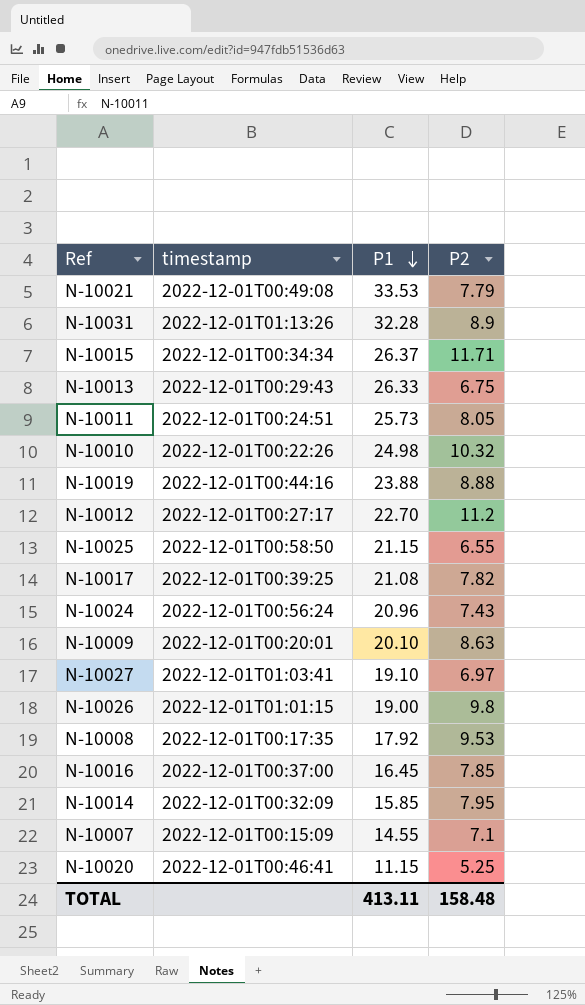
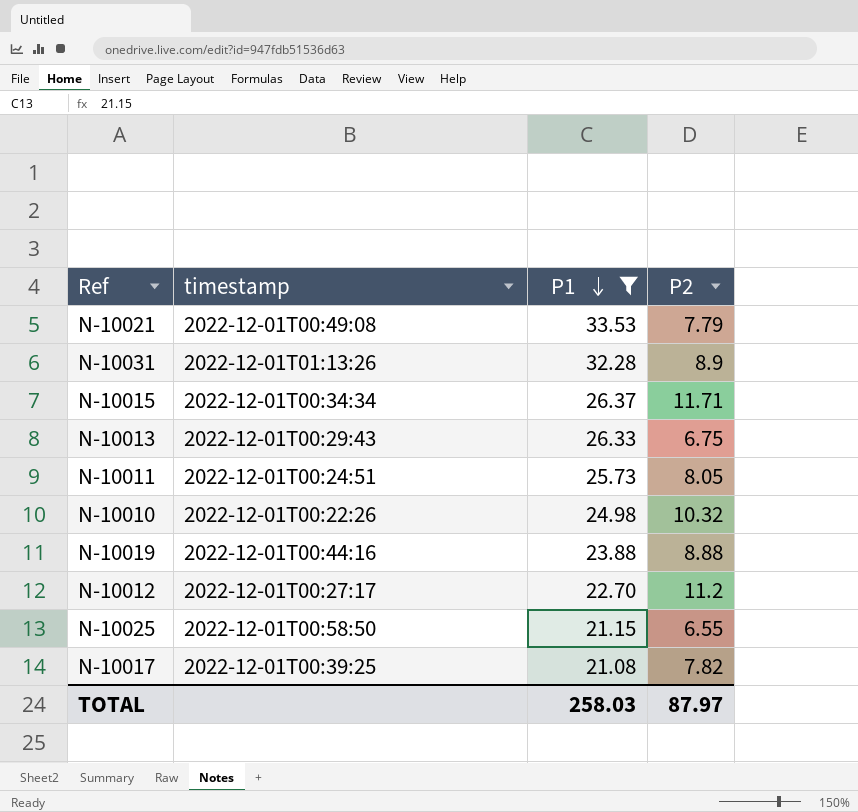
filter: none -> P1 >= 21.08
TOTAL | P1: 413.11 -> 258.03
TOTAL | P2: 158.48 -> 87.97

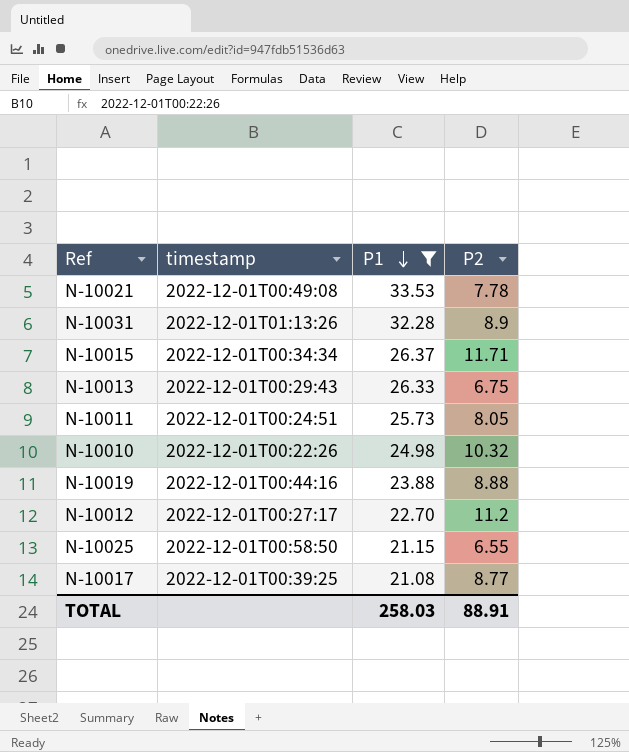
N-10021 | P2: 7.79 -> 7.78
N-10017 | P2: 7.82 -> 8.77
TOTAL | P2: 87.97 -> 88.91

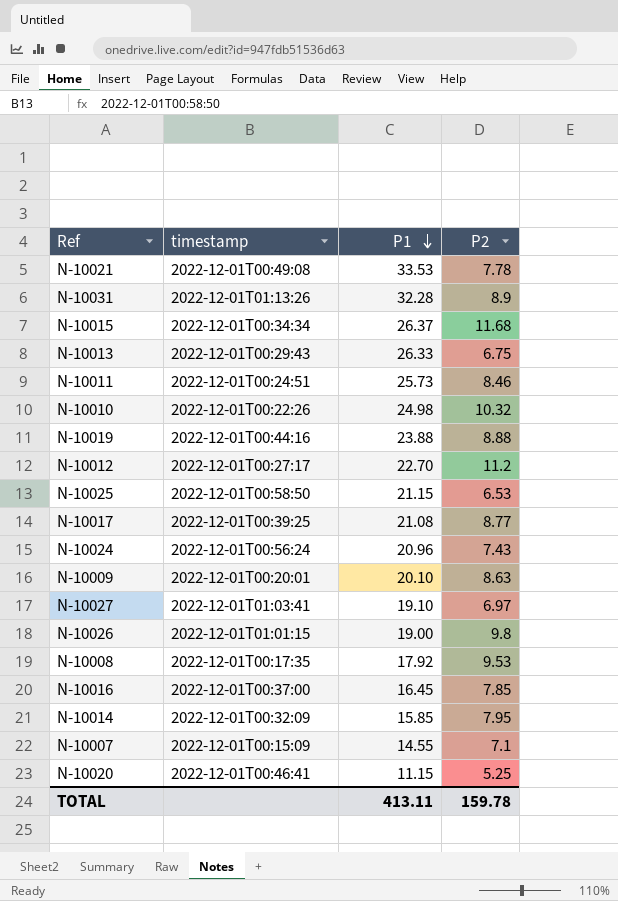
filter: P1 >= 21.08 -> none
N-10015 | P2: 11.71 -> 11.68
N-10011 | P2: 8.05 -> 8.46
N-10025 | P2: 6.55 -> 6.53
TOTAL | P1: 258.03 -> 413.11
TOTAL | P2: 88.91 -> 159.78

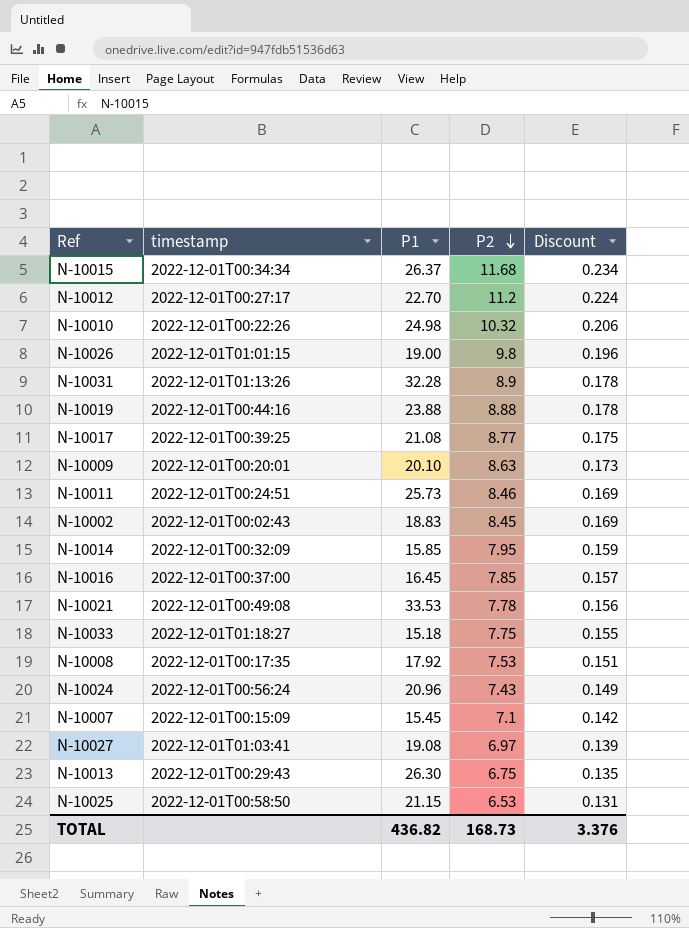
row order: P1 descending -> P2 descending
column Discount | formula: none -> [P2] * 0.02
row N-10020: 2022-12-01T00:46:41 | 11.15 | 5.25 -> none
row N-10002: none -> 2022-12-01T00:02:43 | 18.83 | 8.45 | 0.169
row N-10033: none -> 2022-12-01T01:18:27 | 15.18 | 7.75 | 0.155
N-10008 | P2: 9.53 -> 7.53
N-10007 | P1: 14.55 -> 15.45
N-10027 | P1: 19.10 -> 19.08
N-10013 | P1: 26.33 -> 26.30
TOTAL | P1: 413.11 -> 436.82
TOTAL | P2: 159.78 -> 168.73

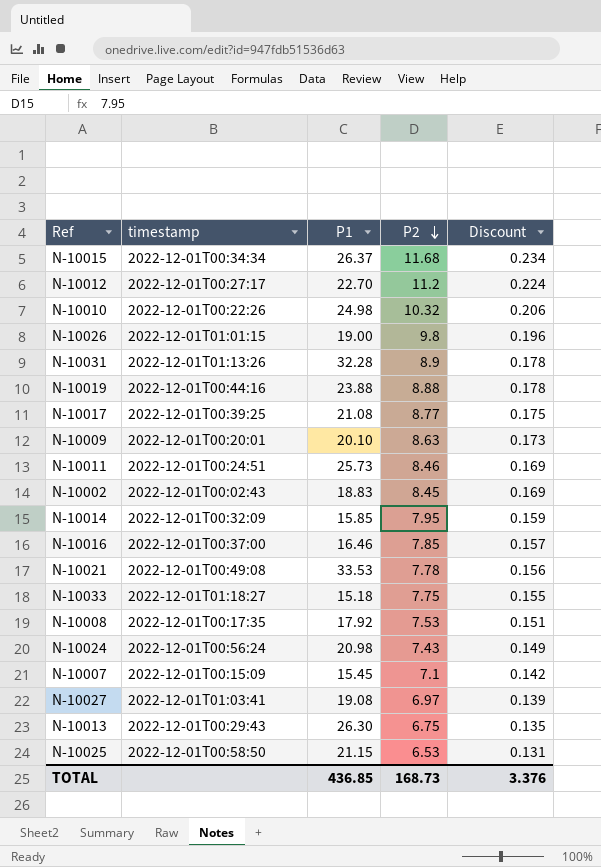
N-10016 | P1: 16.45 -> 16.46
N-10024 | P1: 20.96 -> 20.98
TOTAL | P1: 436.82 -> 436.85

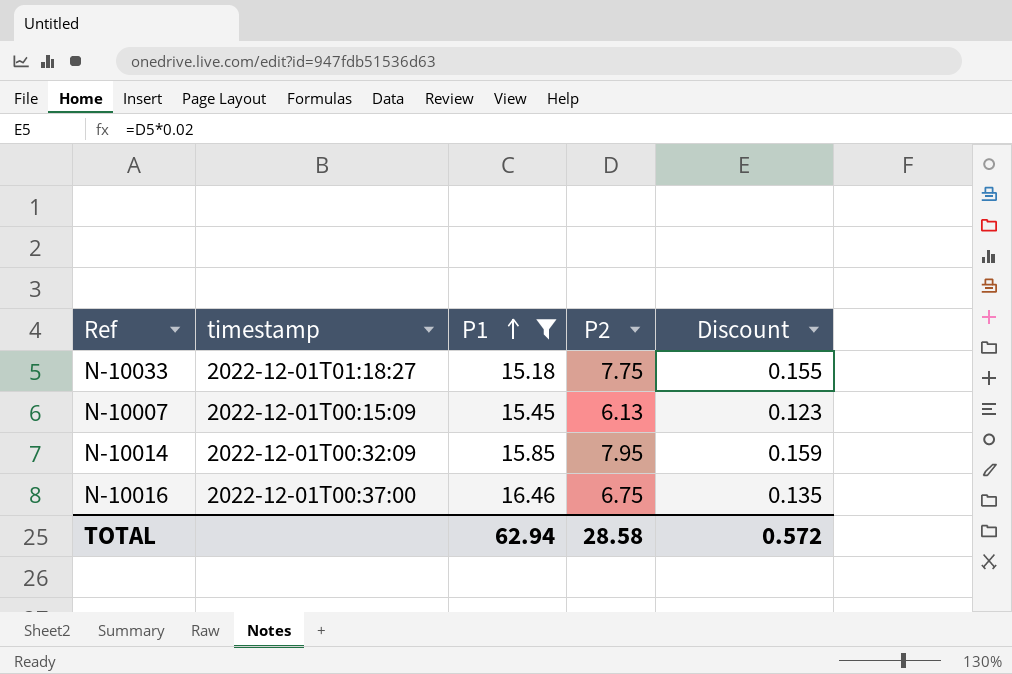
filter: none -> P1 <= 16.46
row order: P2 descending -> P1 ascending
N-10007 | P2: 7.1 -> 6.13
N-10007 | Discount: 0.142 -> 0.123
N-10016 | P2: 7.85 -> 6.75
N-10016 | Discount: 0.157 -> 0.135
TOTAL | P1: 436.85 -> 62.94
TOTAL | P2: 168.73 -> 28.58
TOTAL | Discount: 3.376 -> 0.572

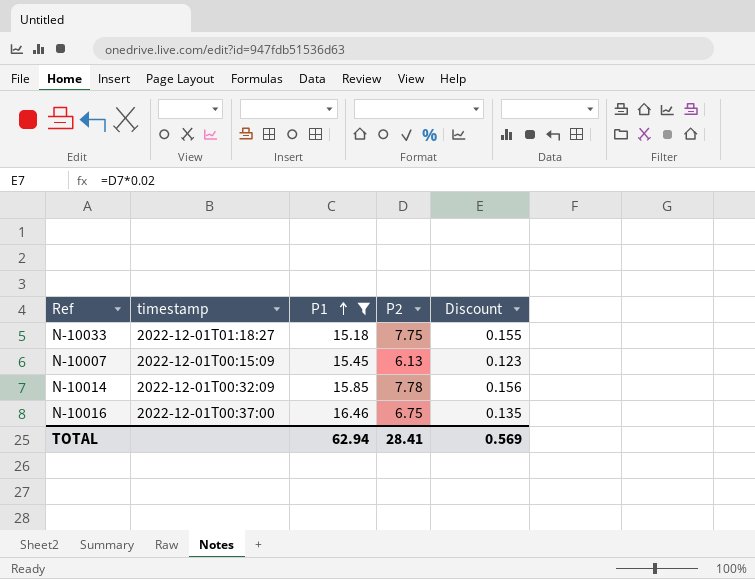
N-10014 | P2: 7.95 -> 7.78
N-10014 | Discount: 0.159 -> 0.156
TOTAL | P2: 28.58 -> 28.41
TOTAL | Discount: 0.572 -> 0.569

